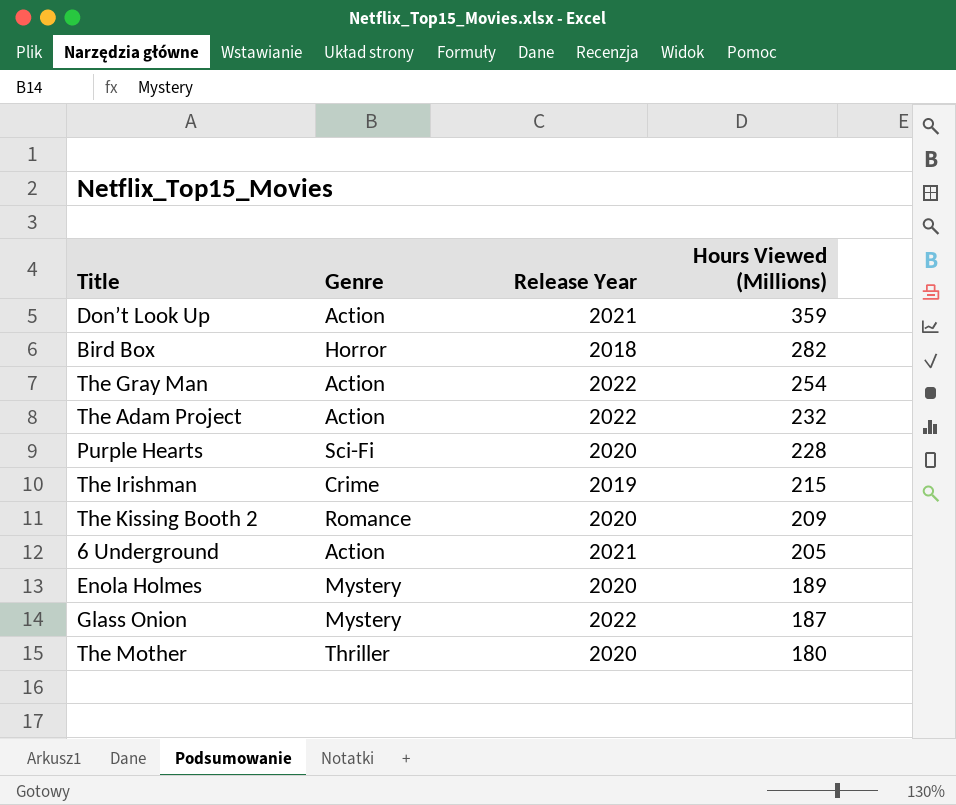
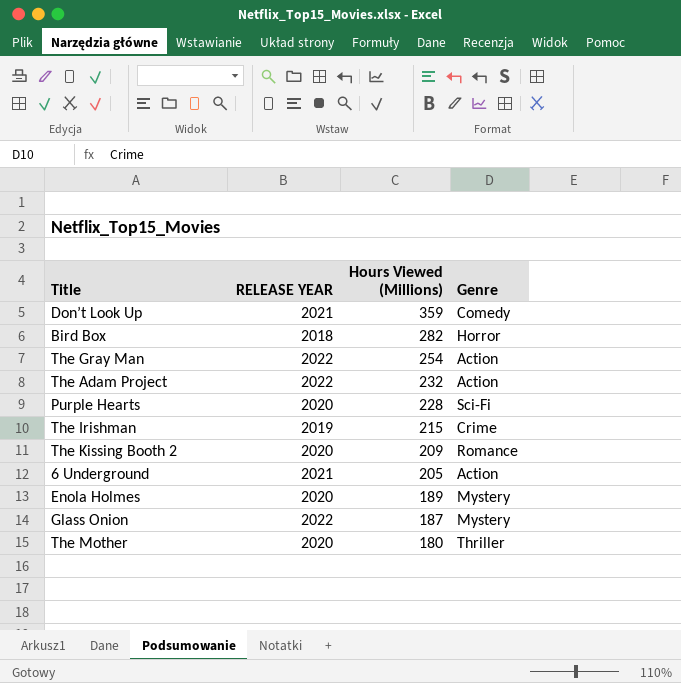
column name: Release Year -> RELEASE YEAR
column Genre | position: 2 -> 4
Don’t Look Up | Genre: Action -> Comedy

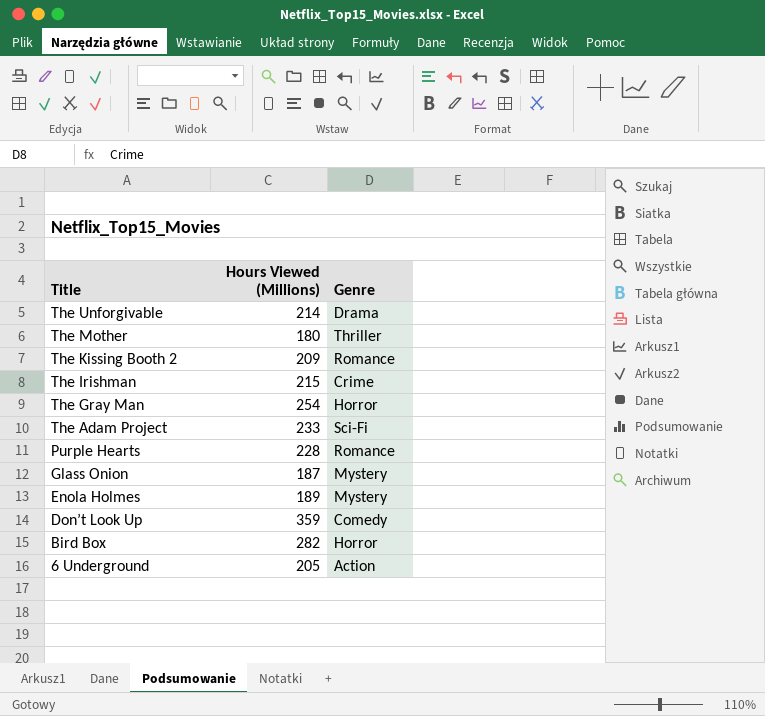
row order: Hours Viewed (Millions) descending -> Title descending
column RELEASE YEAR | position: 2 -> none
row The Unforgivable: none -> 214 | Drama
The Gray Man | Genre: Action -> Horror
The Adam Project | Hours Viewed (Millions): 232 -> 233
The Adam Project | Genre: Action -> Sci-Fi
Purple Hearts | Genre: Sci-Fi -> Romance

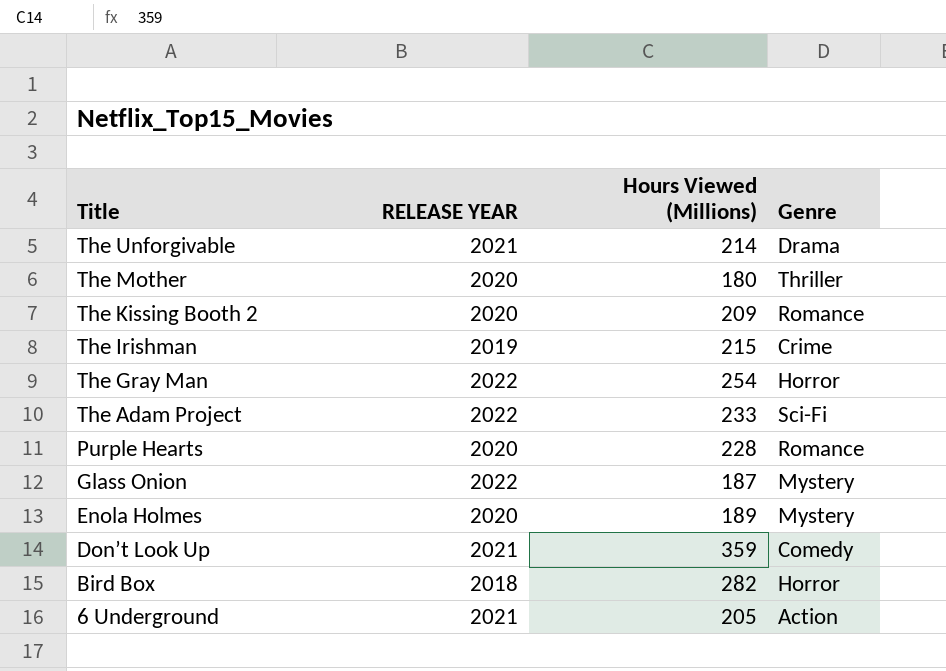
column RELEASE YEAR | position: none -> 2

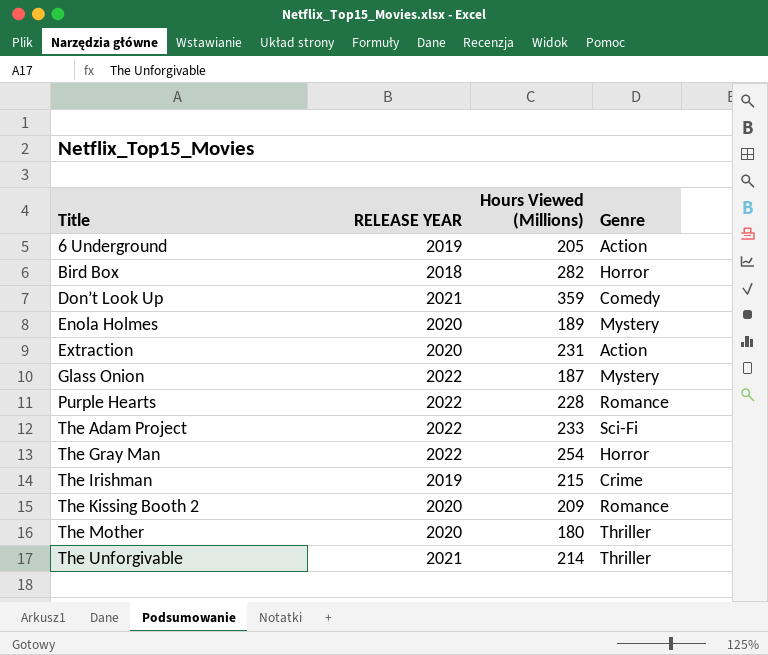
row order: Title descending -> Title ascending
6 Underground | RELEASE YEAR: 2021 -> 2019
row Extraction: none -> 2020 | 231 | Action
Purple Hearts | RELEASE YEAR: 2020 -> 2022
The Unforgivable | Genre: Drama -> Thriller

